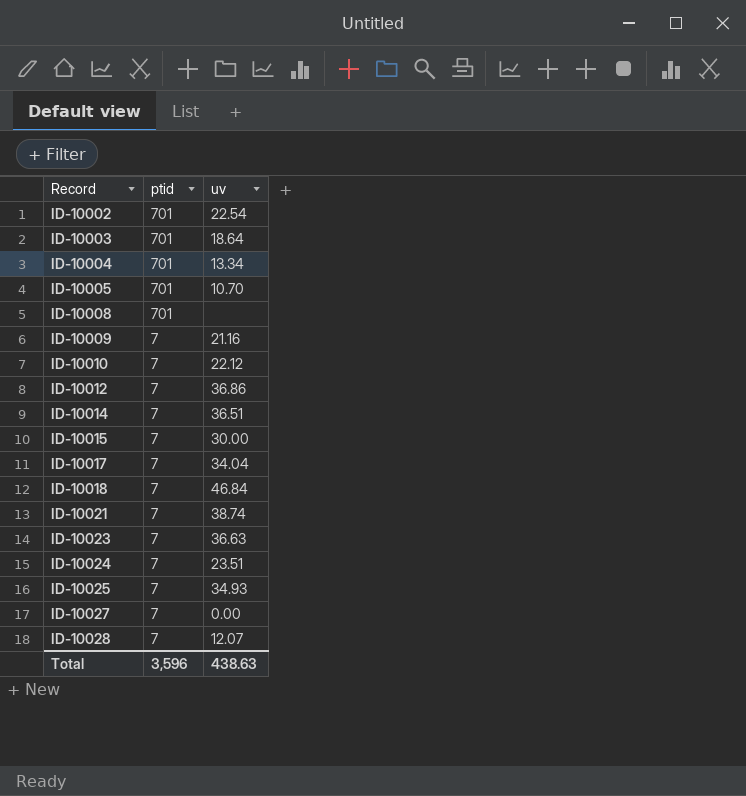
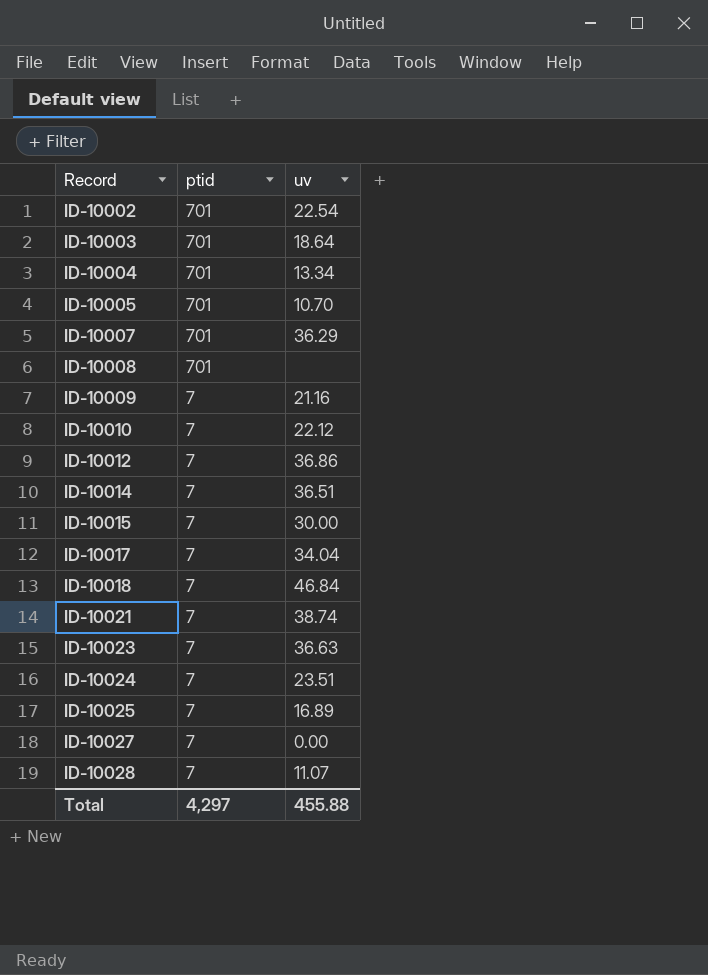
row ID-10007: none -> 701 | 36.29
ID-10025 | uv: 34.93 -> 16.89
ID-10028 | uv: 12.07 -> 11.07
Total | ptid: 3,596 -> 4,297
Total | uv: 438.63 -> 455.88

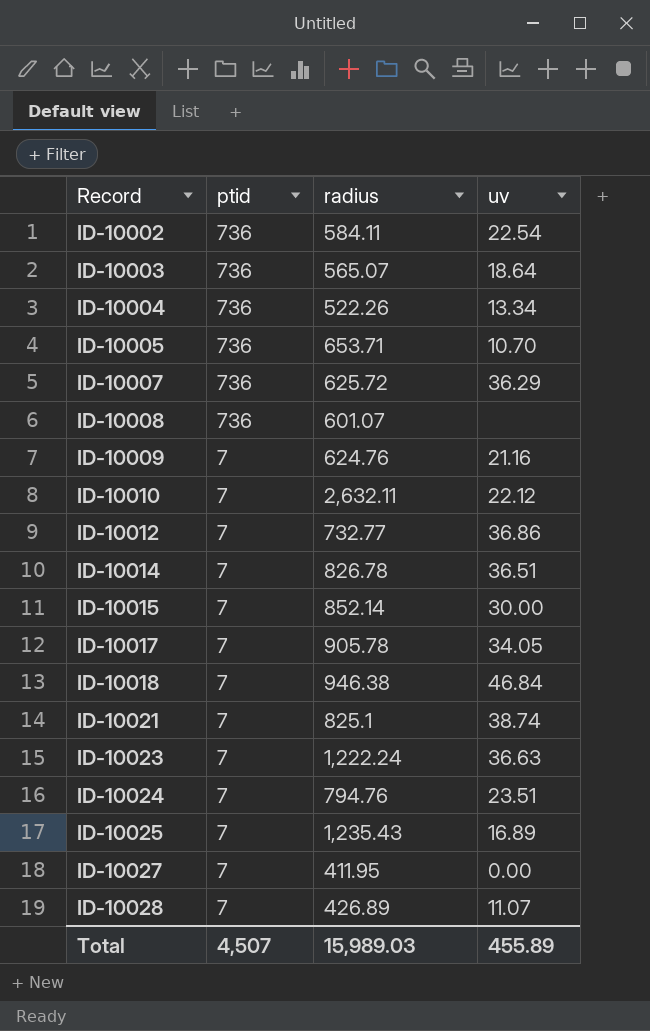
column radius | position: none -> 3
ID-10002 | ptid: 701 -> 736
ID-10003 | ptid: 701 -> 736
ID-10004 | ptid: 701 -> 736
ID-10005 | ptid: 701 -> 736
ID-10007 | ptid: 701 -> 736
ID-10008 | ptid: 701 -> 736
ID-10017 | uv: 34.04 -> 34.05
Total | ptid: 4,297 -> 4,507
Total | uv: 455.88 -> 455.89

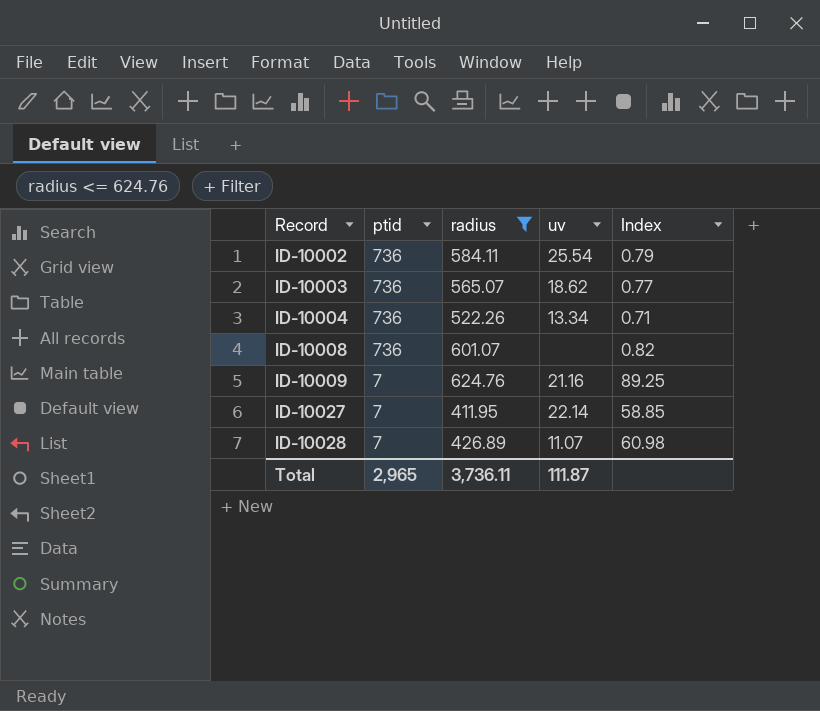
filter: none -> radius <= 624.76
column Index | formula: none -> [radius] / [ptid]
ID-10002 | uv: 22.54 -> 25.54
ID-10003 | uv: 18.64 -> 18.62
ID-10027 | uv: 0.00 -> 22.14
Total | ptid: 4,507 -> 2,965
Total | radius: 15,989.03 -> 3,736.11
Total | uv: 455.89 -> 111.87

